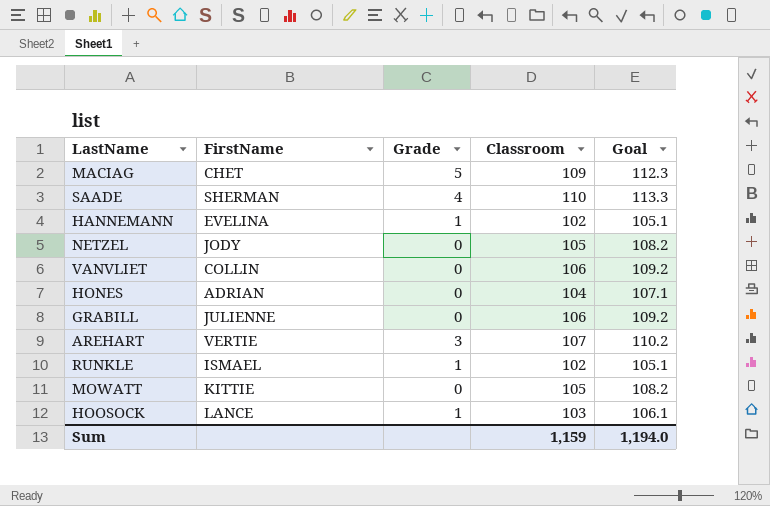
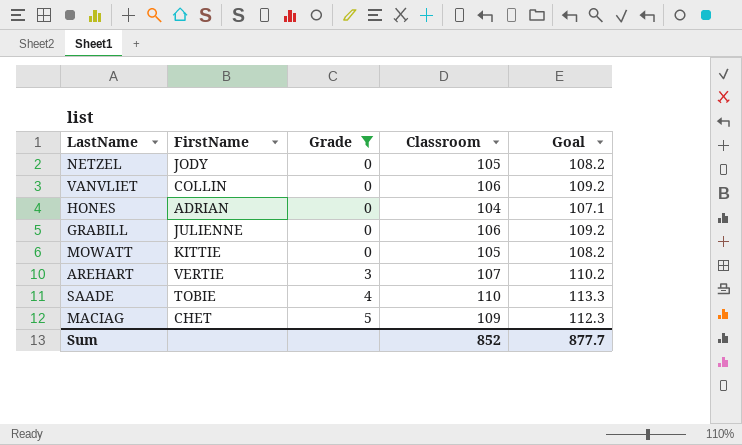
filter: none -> Grade != 1
row order: none -> Grade ascending
SAADE | FirstName: SHERMAN -> TOBIE
Sum | Classroom: 1,159 -> 852
Sum | Goal: 1,194.0 -> 877.7

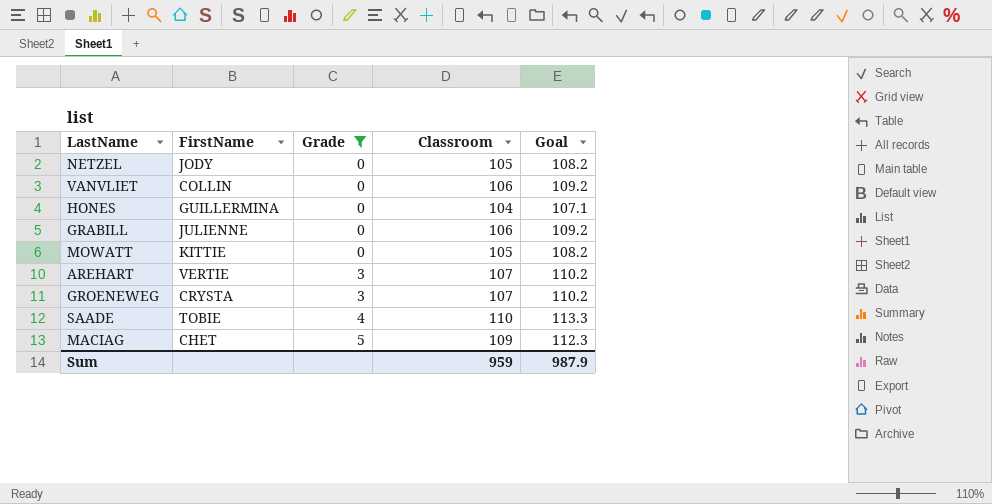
HONES | FirstName: ADRIAN -> GUILLERMINA
row GROENEWEG: none -> CRYSTA | 3 | 107 | 110.2
Sum | Classroom: 852 -> 959
Sum | Goal: 877.7 -> 987.9

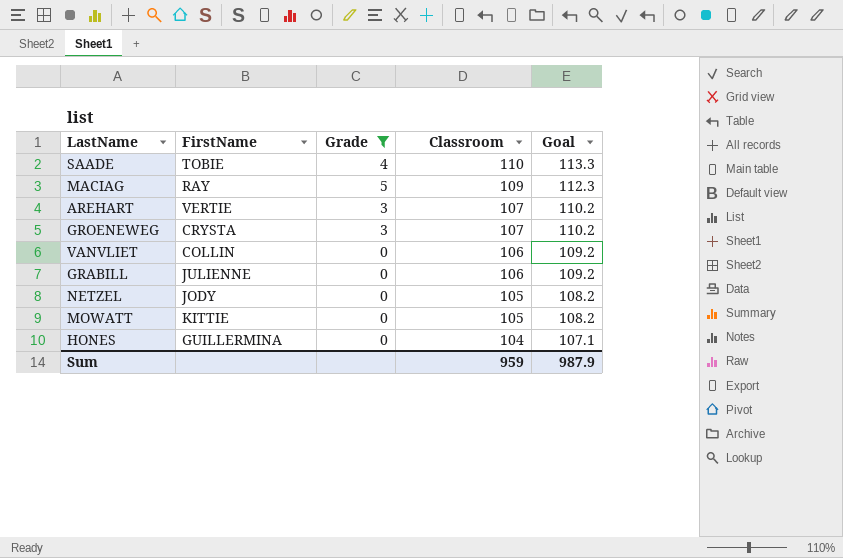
row order: Grade ascending -> Classroom descending
MACIAG | FirstName: CHET -> RAY

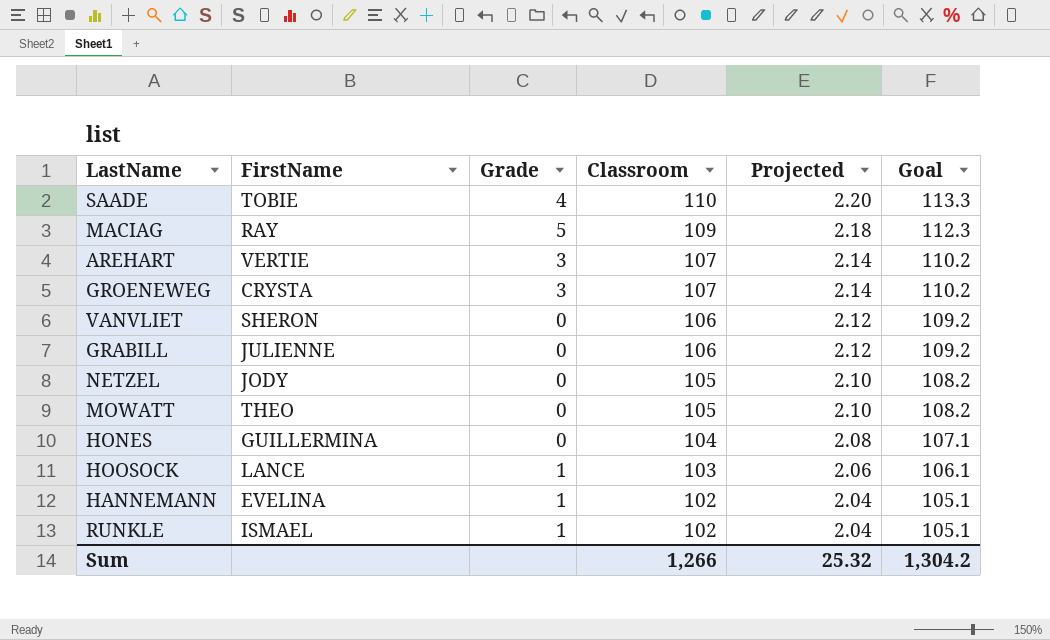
filter: Grade != 1 -> none
column Projected | formula: none -> [Classroom] * 0.02
VANVLIET | FirstName: COLLIN -> SHERON
MOWATT | FirstName: KITTIE -> THEO
Sum | Classroom: 959 -> 1,266
Sum | Goal: 987.9 -> 1,304.2

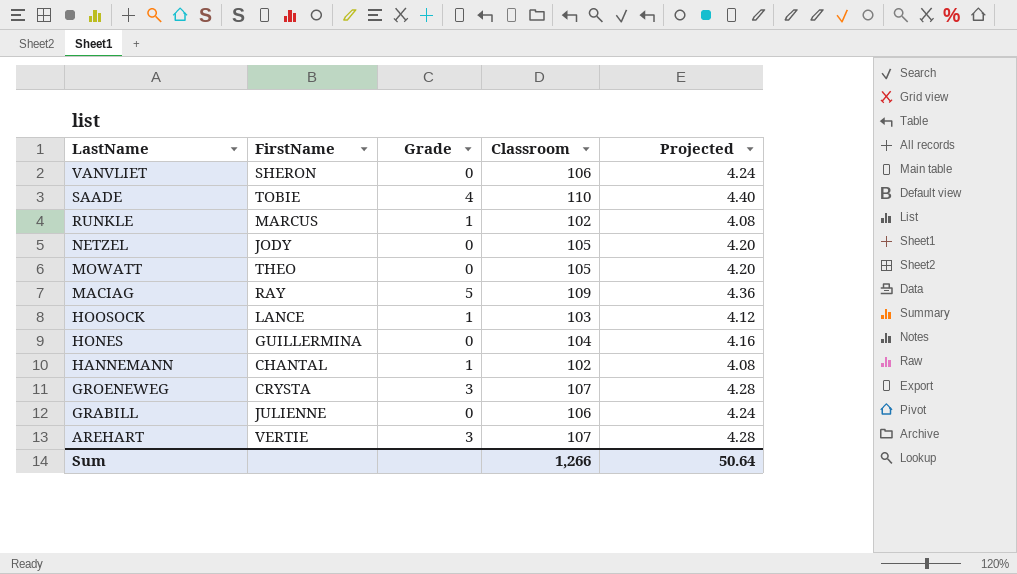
row order: Classroom descending -> LastName descending
column Goal | formula: [Classroom] * 1.03 -> none
column Projected | formula: [Classroom] * 0.02 -> [Classroom] * 0.04
RUNKLE | FirstName: ISMAEL -> MARCUS
HANNEMANN | FirstName: EVELINA -> CHANTAL
Sum | Projected: 25.32 -> 50.64

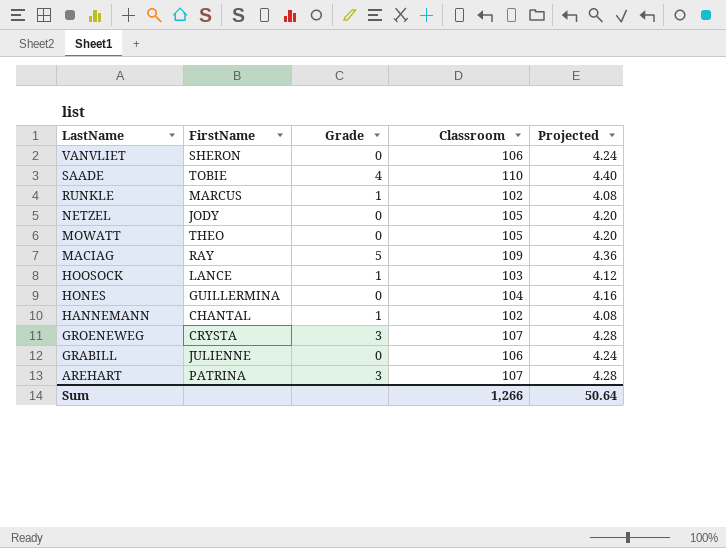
AREHART | FirstName: VERTIE -> PATRINA

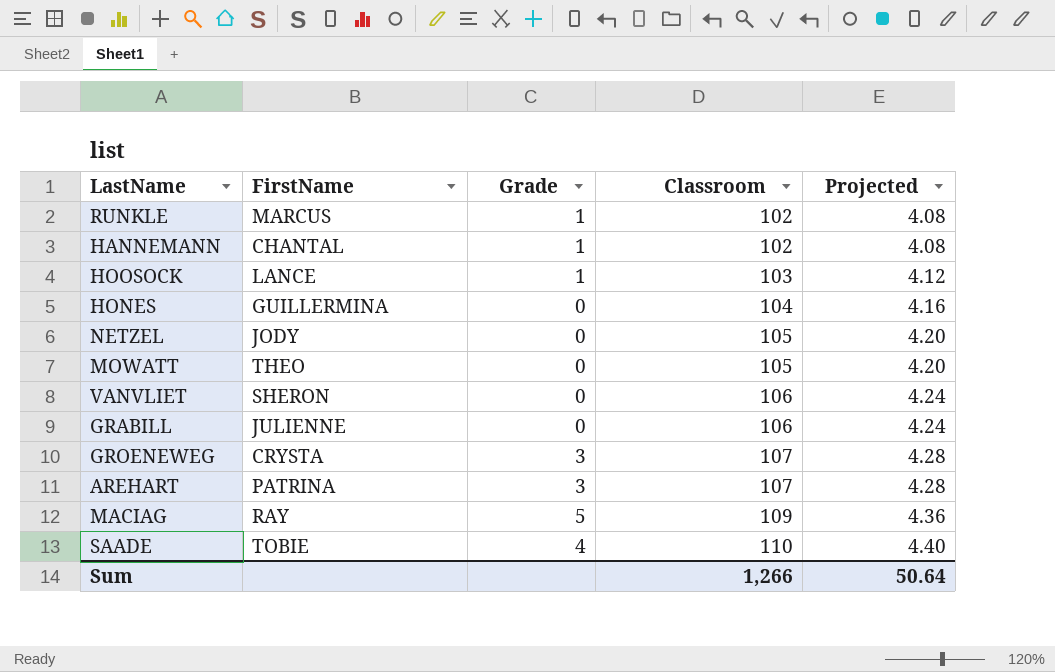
row order: LastName descending -> Classroom ascending

